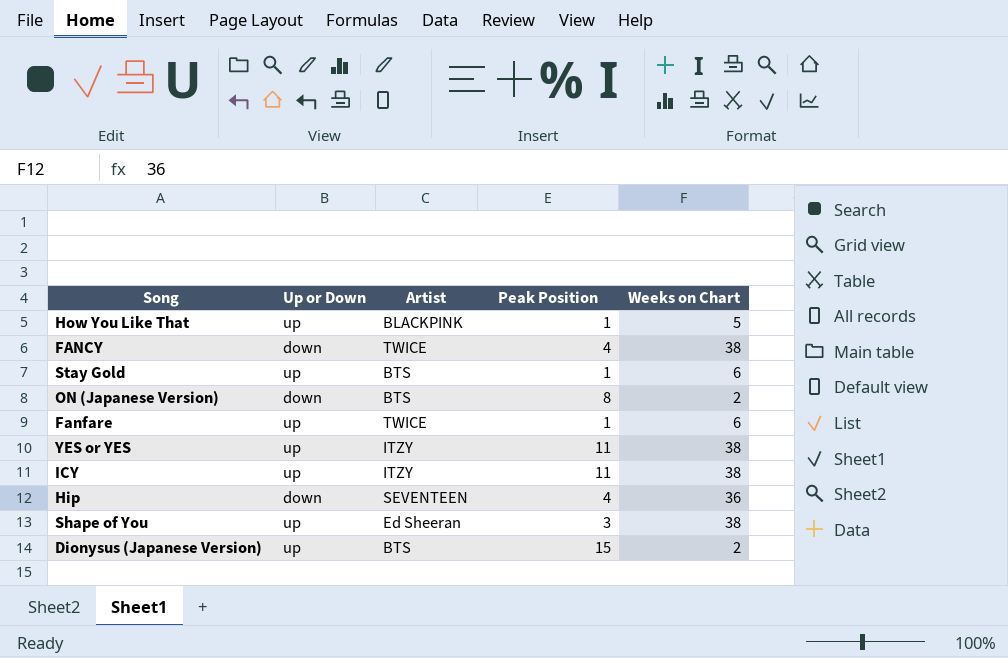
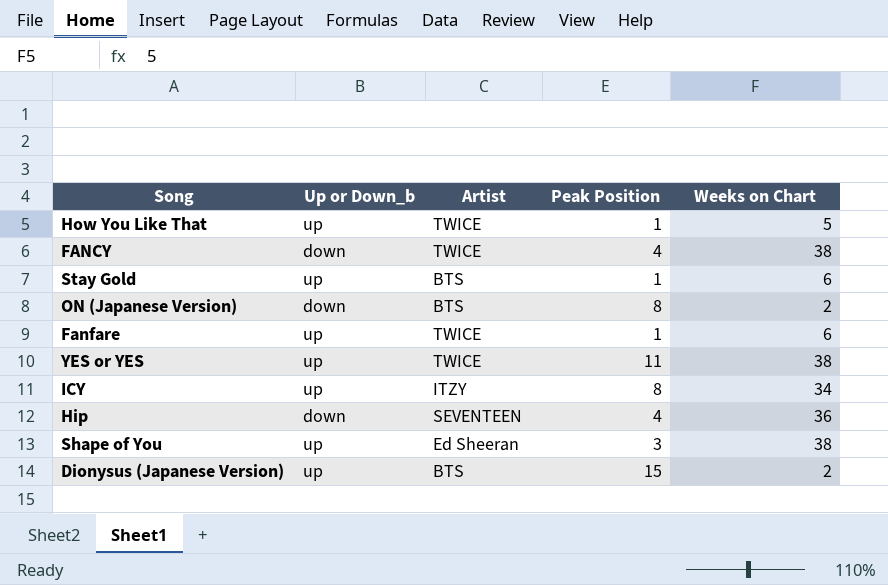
column name: Up or Down -> Up or Down_b
How You Like That | Artist: BLACKPINK -> TWICE
YES or YES | Artist: ITZY -> TWICE
ICY | Peak Position: 11 -> 8
ICY | Weeks on Chart: 38 -> 34

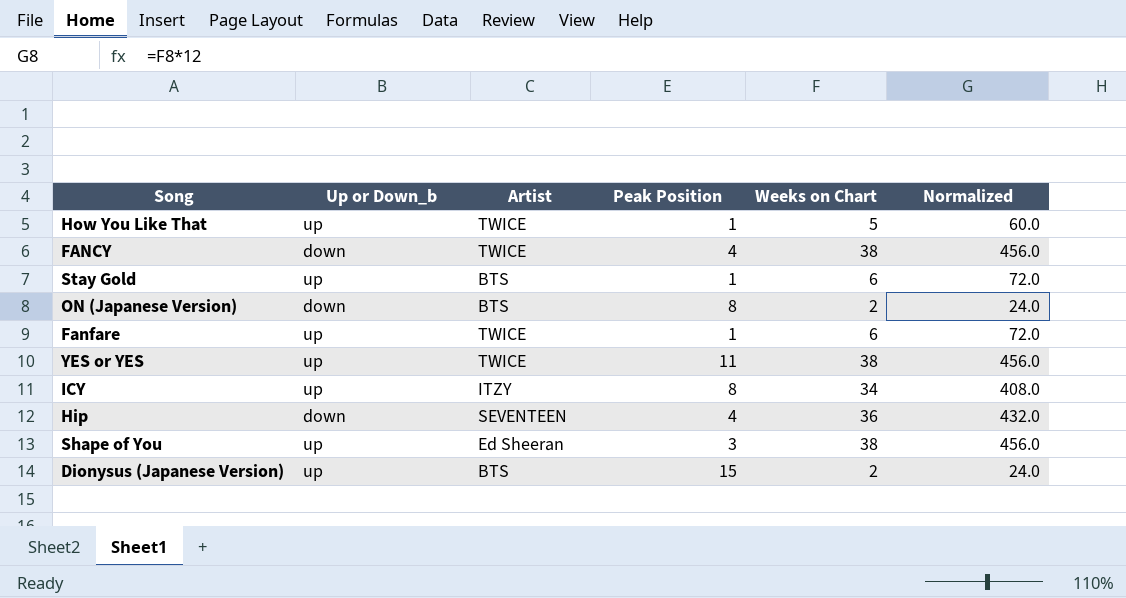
column Normalized | formula: none -> [Weeks on Chart] * 12

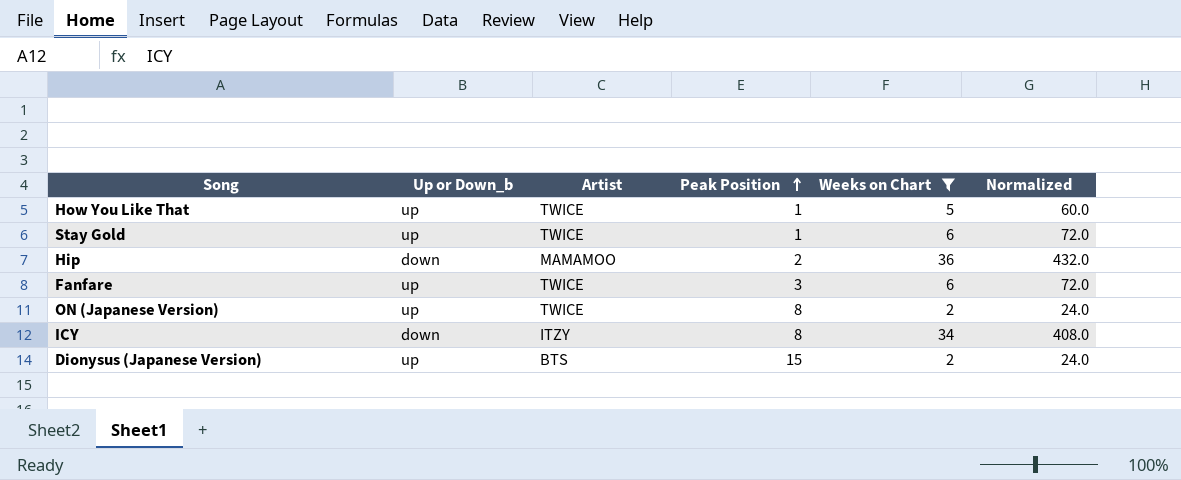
filter: none -> Weeks on Chart != 38
row order: none -> Peak Position ascending
Stay Gold | Artist: BTS -> TWICE
Hip | Artist: SEVENTEEN -> MAMAMOO
Hip | Peak Position: 4 -> 2
Fanfare | Peak Position: 1 -> 3
ON (Japanese Version) | Up or Down_b: down -> up
ON (Japanese Version) | Artist: BTS -> TWICE
ICY | Up or Down_b: up -> down

